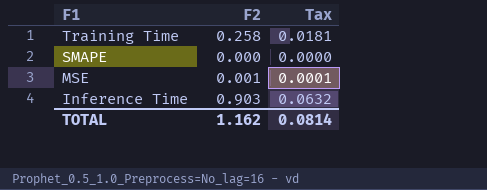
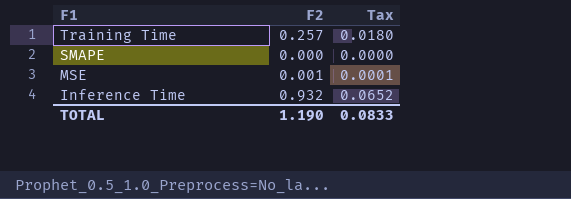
Training Time | F2: 0.258 -> 0.257
Training Time | Tax: 0.0181 -> 0.0180
Inference Time | F2: 0.903 -> 0.932
Inference Time | Tax: 0.0632 -> 0.0652
TOTAL | F2: 1.162 -> 1.190
TOTAL | Tax: 0.0814 -> 0.0833

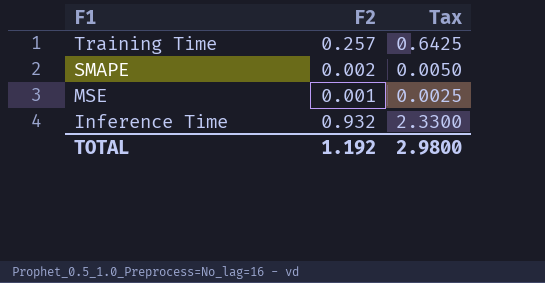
column Tax | formula: [F2] * 0.07 -> [F2] * 2.5
SMAPE | F2: 0.000 -> 0.002
TOTAL | F2: 1.190 -> 1.192
TOTAL | Tax: 0.0833 -> 2.9800

